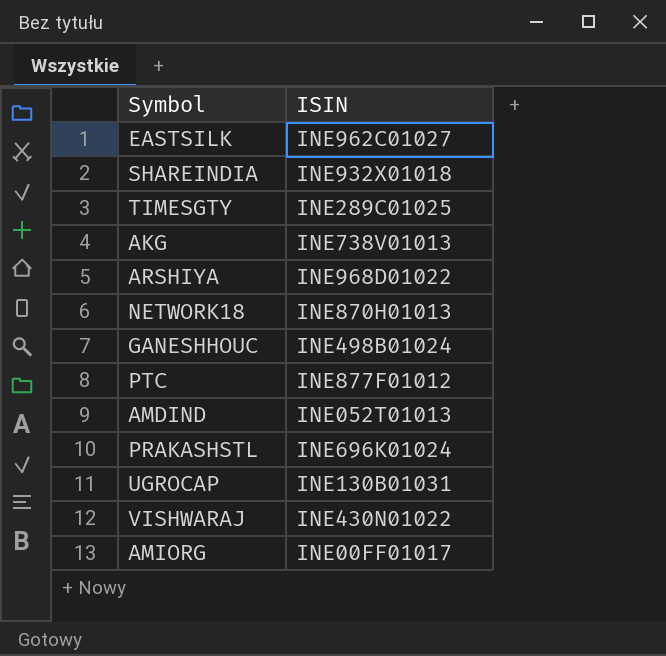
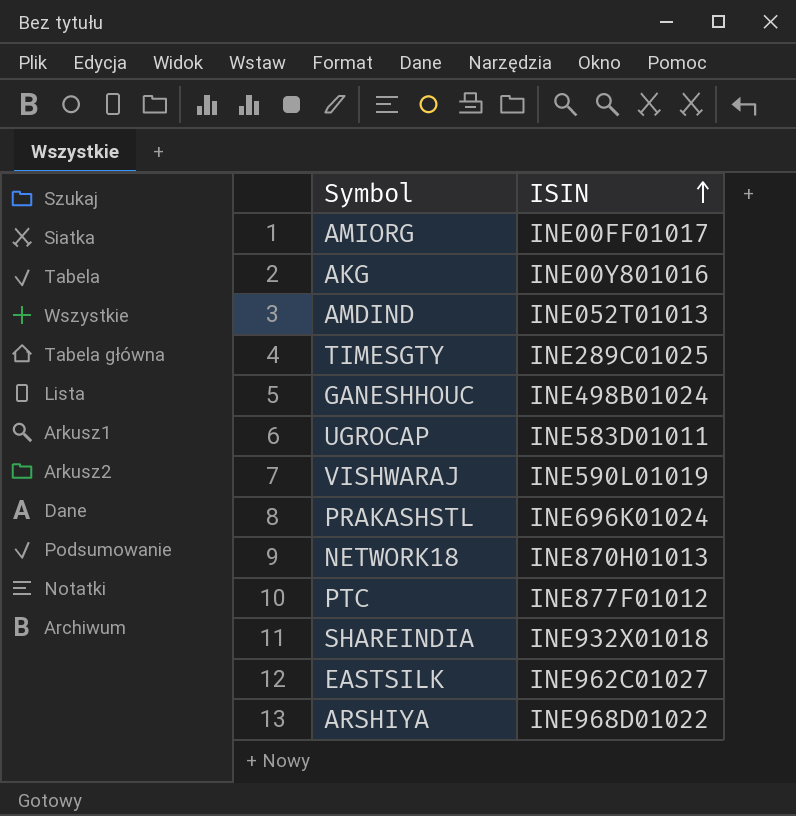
row order: none -> ISIN ascending
AKG | ISIN: INE738V01013 -> INE00Y801016
UGROCAP | ISIN: INE130B01031 -> INE583D01011
VISHWARAJ | ISIN: INE430N01022 -> INE590L01019

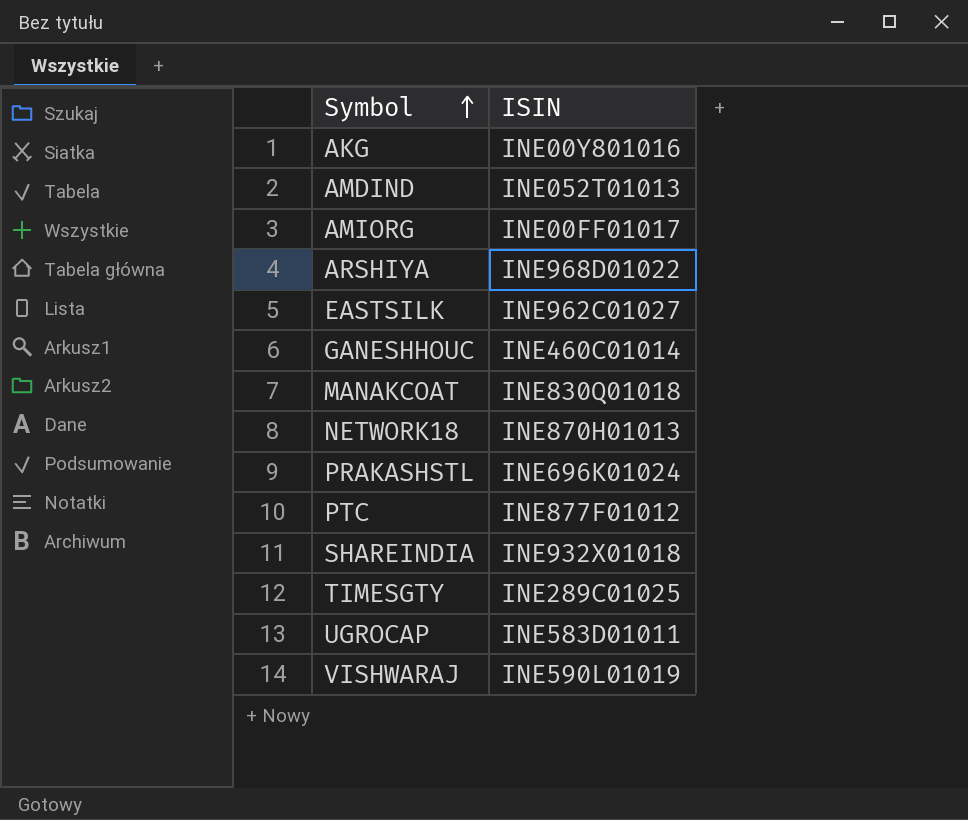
row order: ISIN ascending -> Symbol ascending
GANESHHOUC | ISIN: INE498B01024 -> INE460C01014
row MANAKCOAT: none -> INE830Q01018

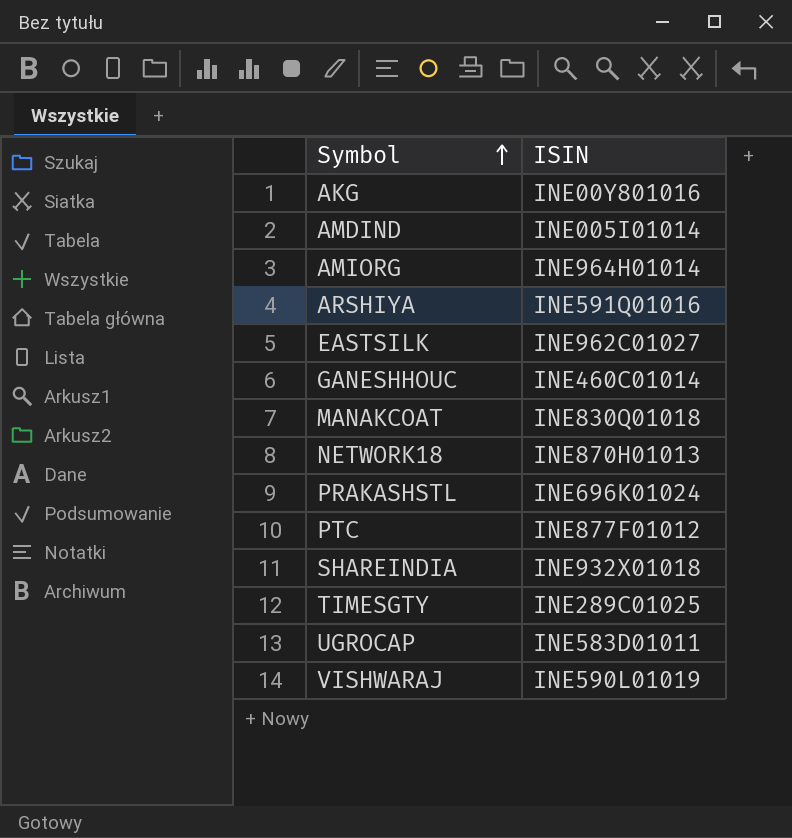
AMDIND | ISIN: INE052T01013 -> INE005I01014
AMIORG | ISIN: INE00FF01017 -> INE964H01014
ARSHIYA | ISIN: INE968D01022 -> INE591Q01016

